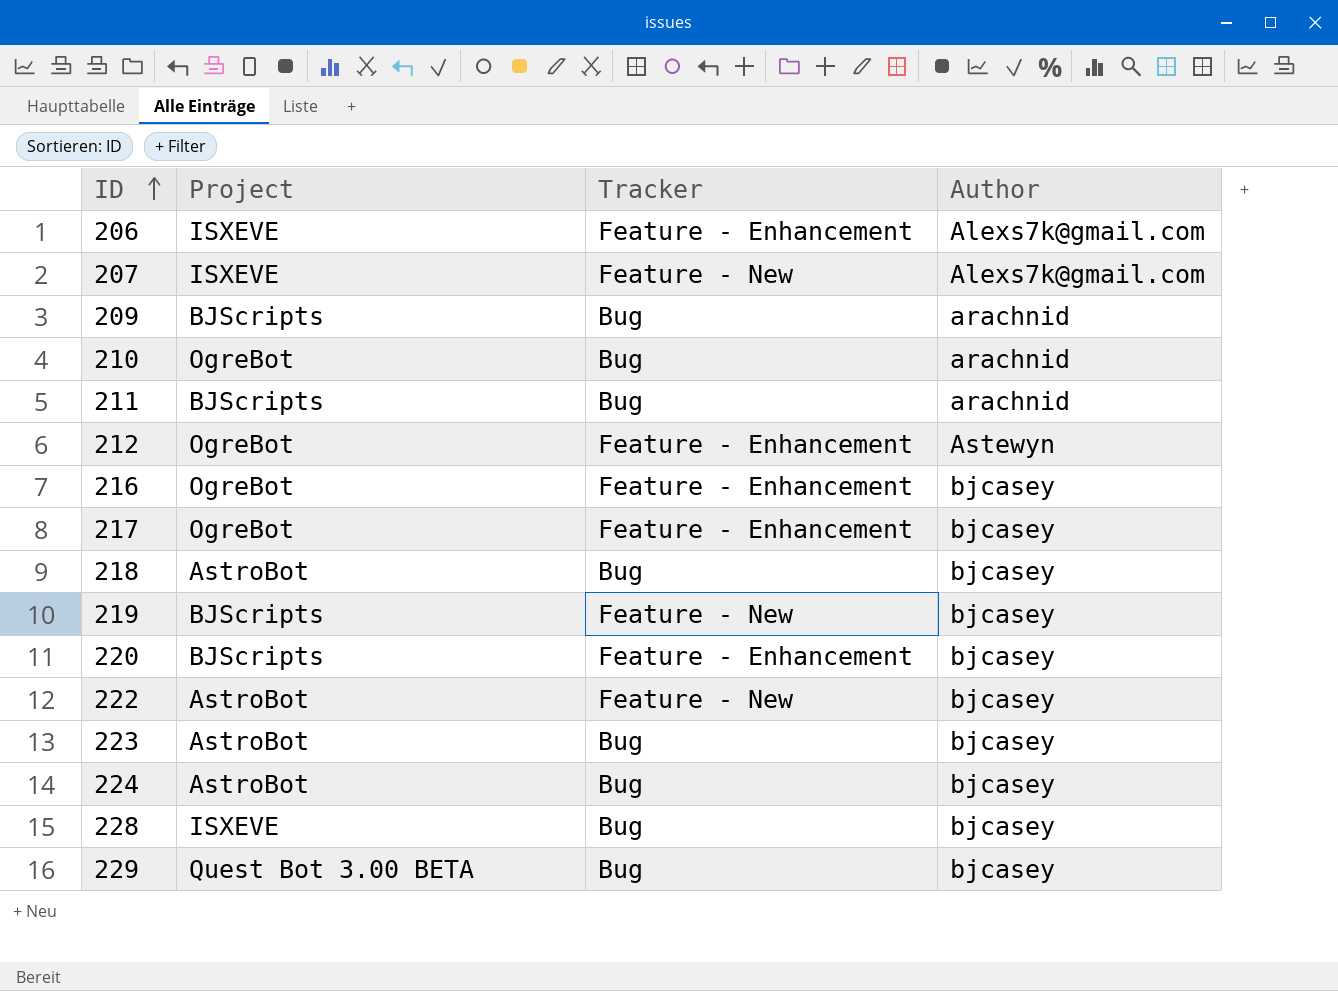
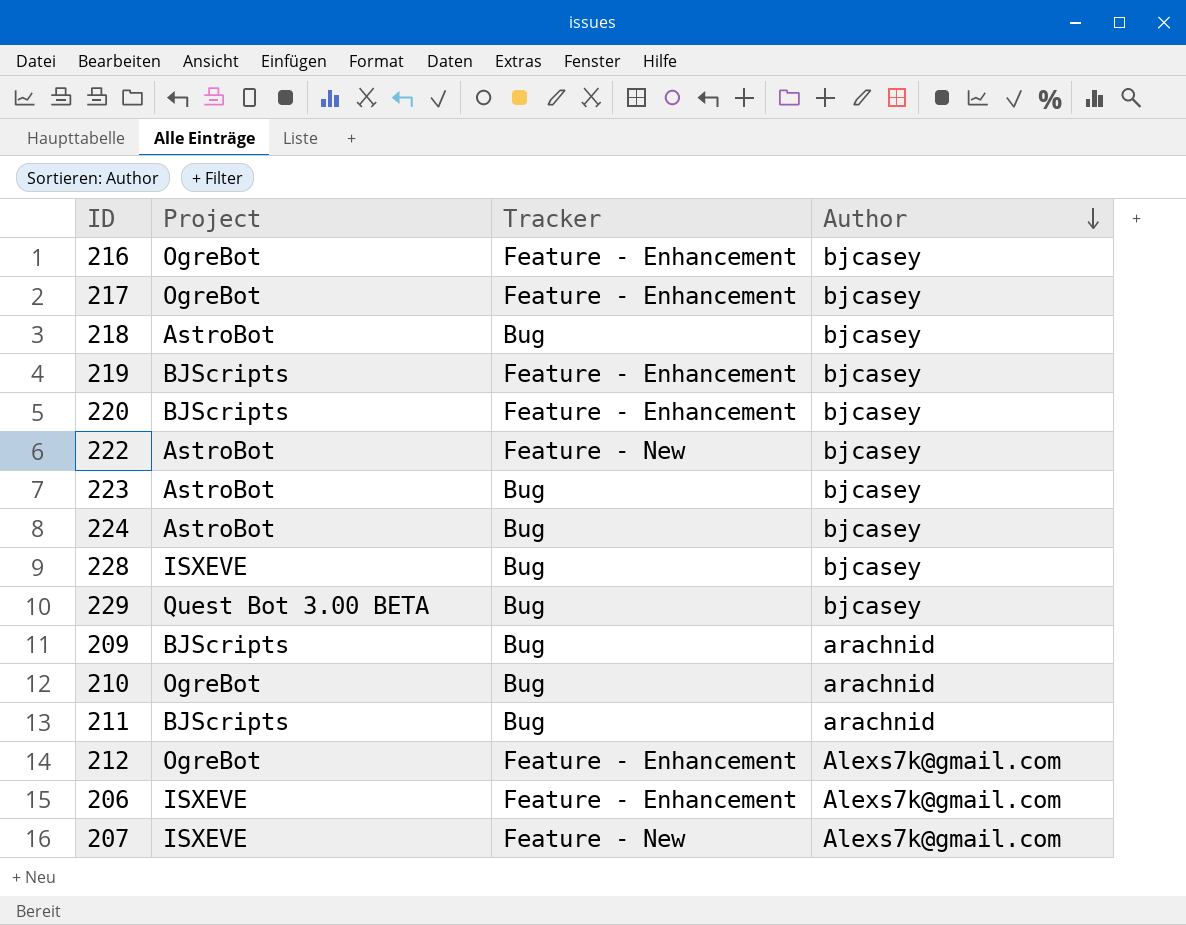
row order: ID ascending -> Author descending
219 | Tracker: Feature - New -> Feature - Enhancement
212 | Author: Astewyn -> Alexs7k@gmail.com

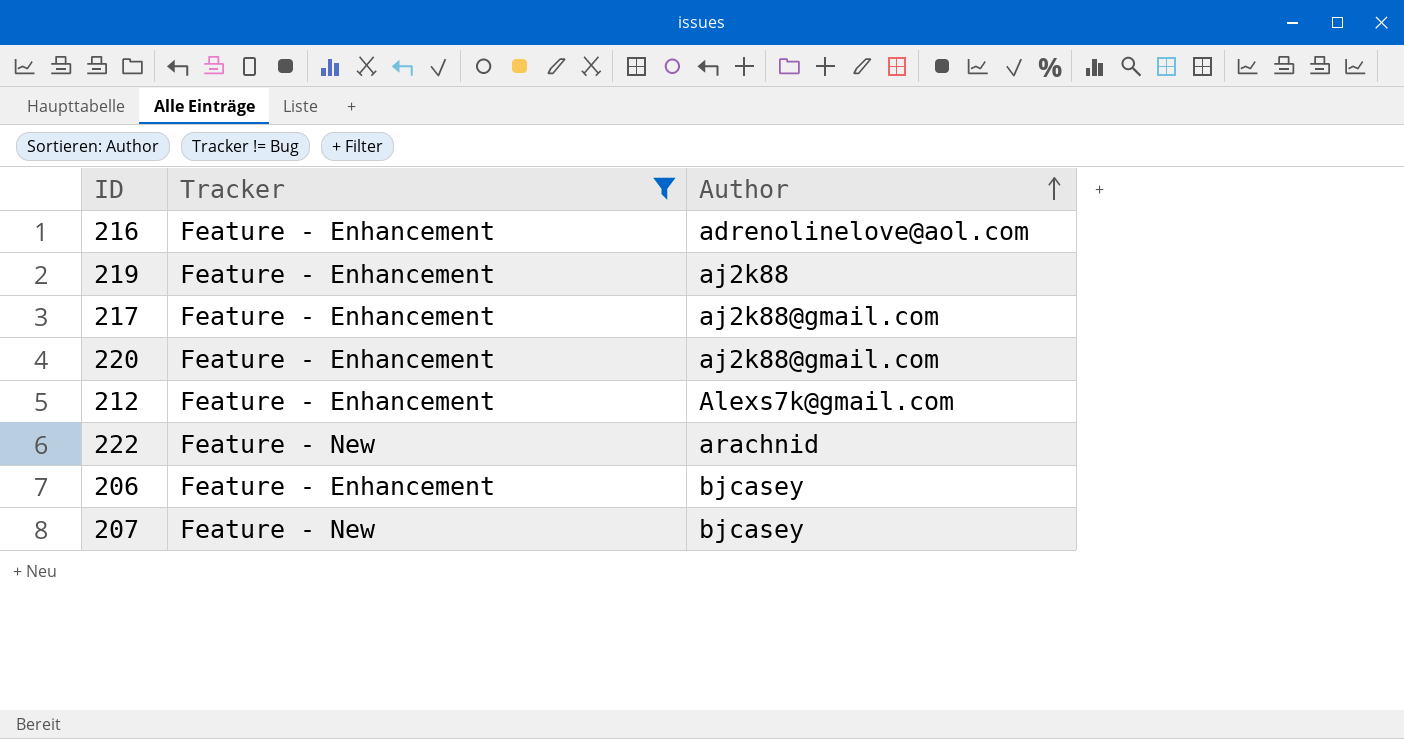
filter: none -> Tracker != Bug
row order: Author descending -> Author ascending
column Project | position: 2 -> none
216 | Author: bjcasey -> adrenolinelove@aol.com
219 | Author: bjcasey -> aj2k88
217 | Author: bjcasey -> aj2k88@gmail.com
220 | Author: bjcasey -> aj2k88@gmail.com
222 | Author: bjcasey -> arachnid
206 | Author: Alexs7k@gmail.com -> bjcasey
207 | Author: Alexs7k@gmail.com -> bjcasey

